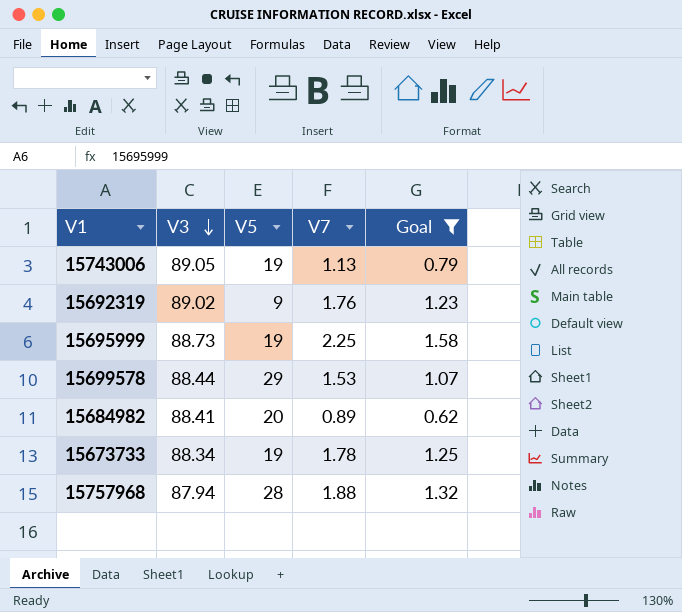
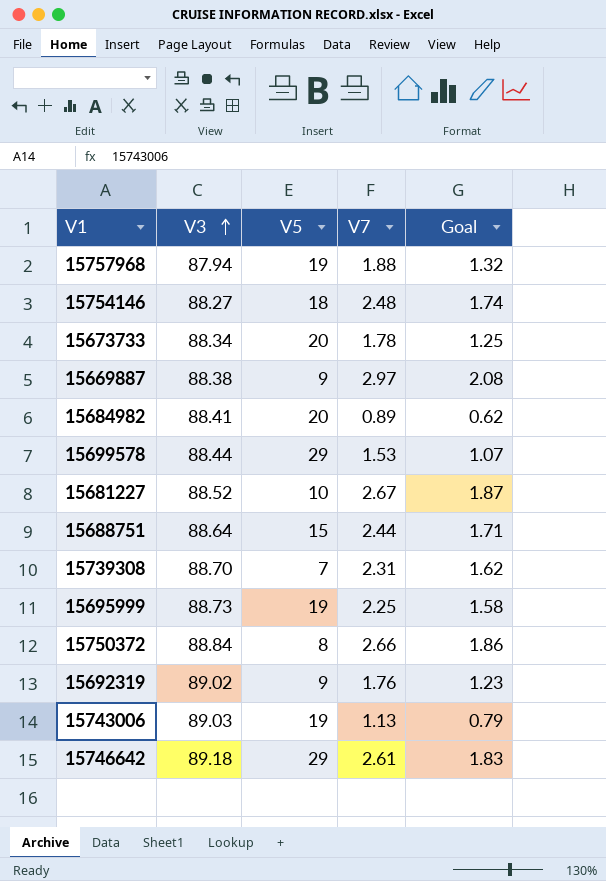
filter: Goal <= 1.58 -> none
row order: V3 descending -> V3 ascending
15757968 | V5: 28 -> 19
15673733 | V5: 19 -> 20
15743006 | V3: 89.05 -> 89.03

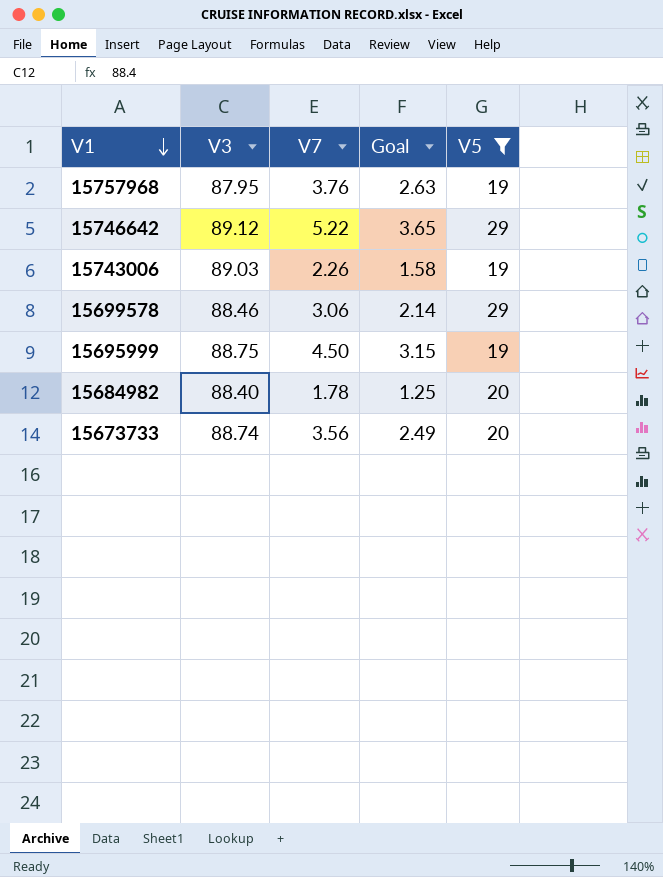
filter: none -> V5 >= 19
row order: V3 ascending -> V1 descending
column V5 | position: 3 -> 5
15757968 | V3: 87.94 -> 87.95
15757968 | V7: 1.88 -> 3.76
15757968 | Goal: 1.32 -> 2.63
15746642 | V3: 89.18 -> 89.12
15746642 | V7: 2.61 -> 5.22
15746642 | Goal: 1.83 -> 3.65
15743006 | V7: 1.13 -> 2.26
15743006 | Goal: 0.79 -> 1.58
15699578 | V3: 88.44 -> 88.46
15699578 | V7: 1.53 -> 3.06
15699578 | Goal: 1.07 -> 2.14
15695999 | V3: 88.73 -> 88.75
15695999 | V7: 2.25 -> 4.50
15695999 | Goal: 1.58 -> 3.15
15684982 | V3: 88.41 -> 88.40
15684982 | V7: 0.89 -> 1.78
15684982 | Goal: 0.62 -> 1.25
15673733 | V3: 88.34 -> 88.74
15673733 | V7: 1.78 -> 3.56
15673733 | Goal: 1.25 -> 2.49

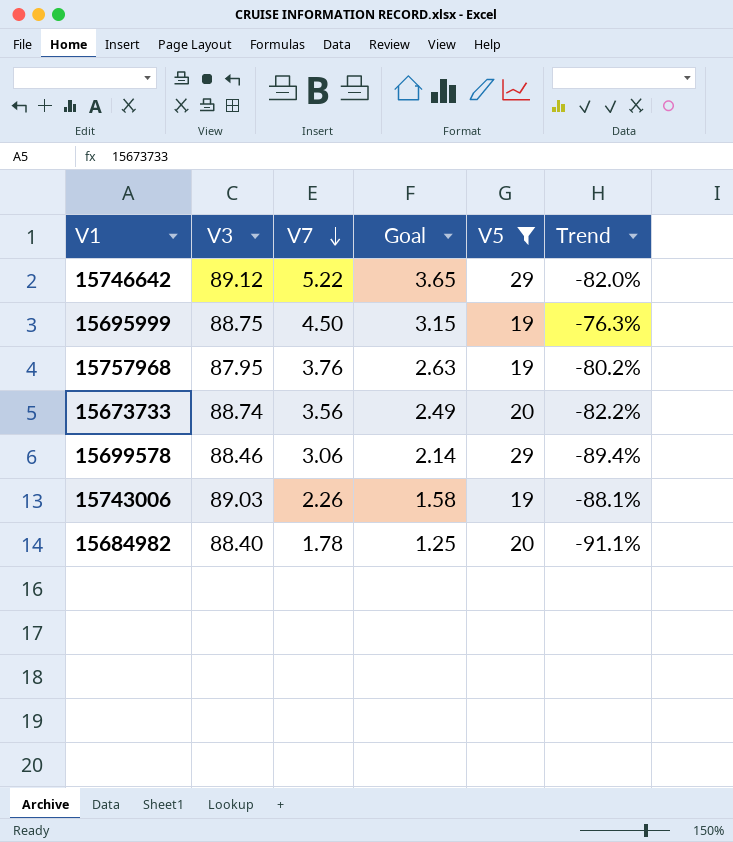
row order: V1 descending -> V7 descending
column Trend | formula: none -> ([V7] - [V5]) / [V5]

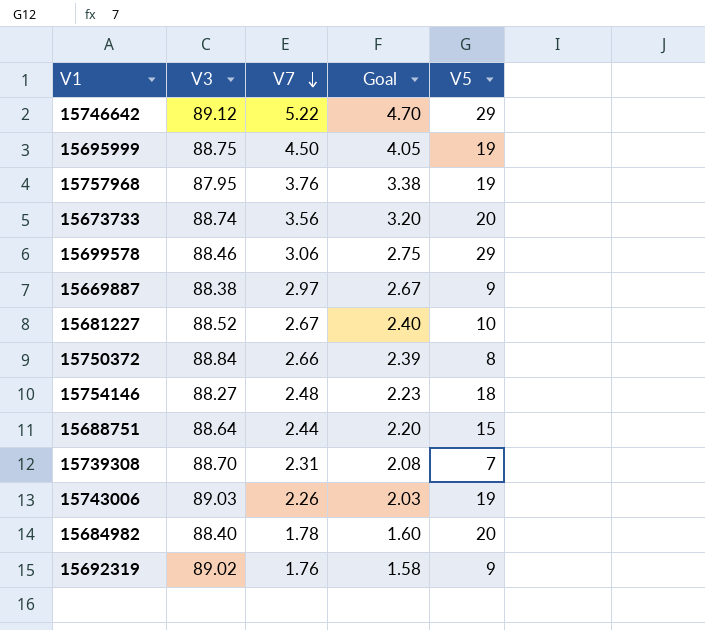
filter: V5 >= 19 -> none
column Trend | formula: ([V7] - [V5]) / [V5] -> none
column Goal | formula: [V7] * 0.7 -> [V7] * 0.9

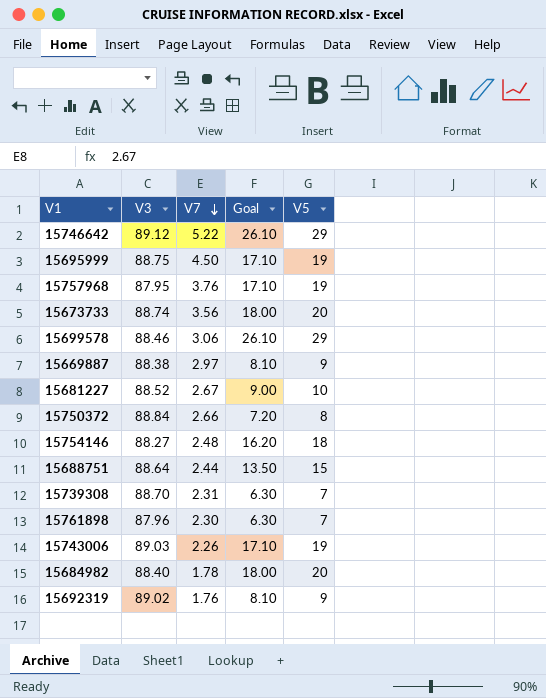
column Goal | formula: [V7] * 0.9 -> [V5] * 0.9
row 15761898: none -> 87.96 | 2.30 | 6.30 | 7

